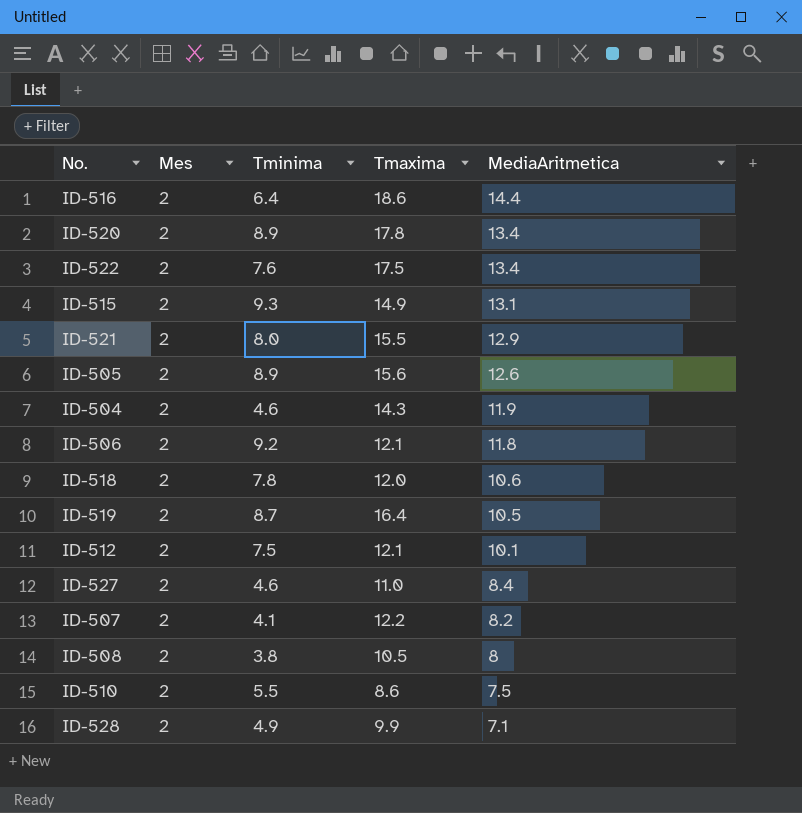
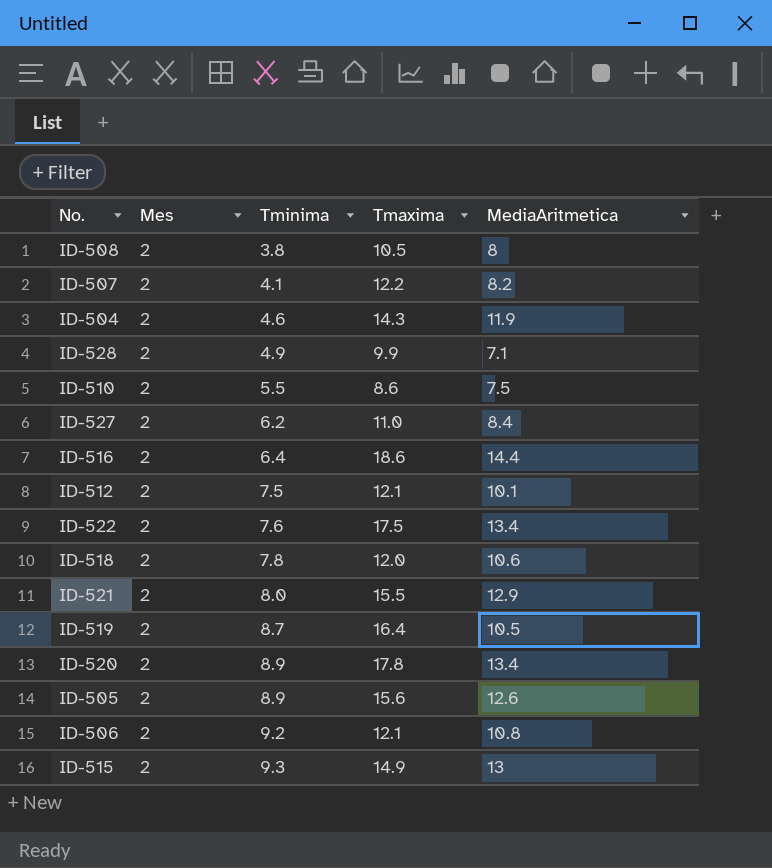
row order: MediaAritmetica descending -> Tminima ascending
ID-527 | Tminima: 4.6 -> 6.2
ID-506 | MediaAritmetica: 11.8 -> 10.8
ID-515 | MediaAritmetica: 13.1 -> 13

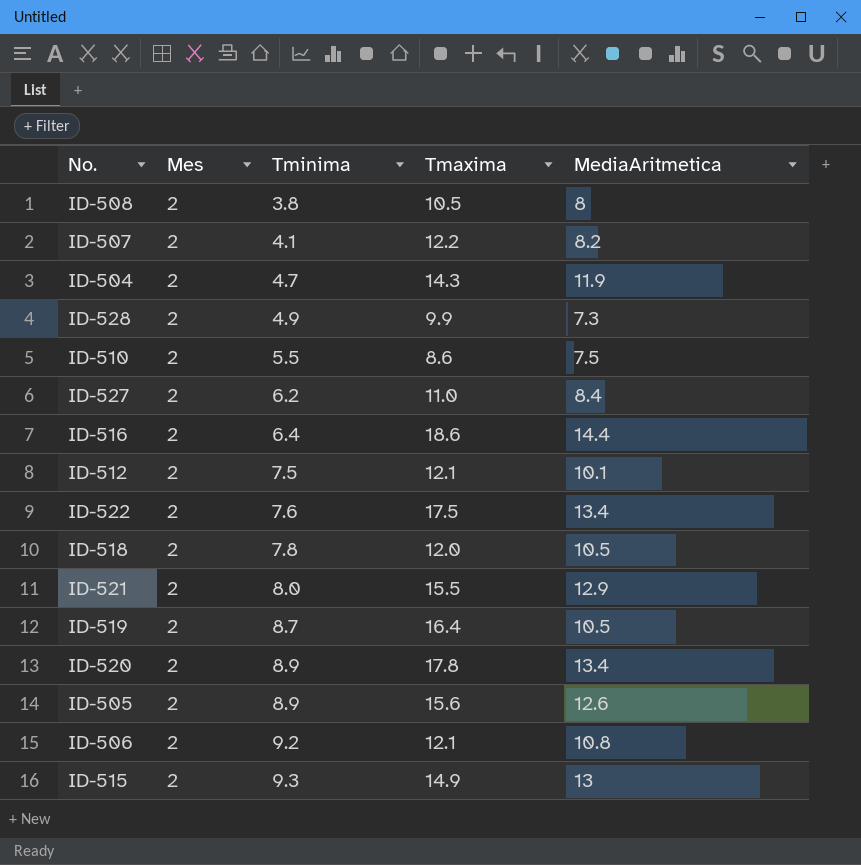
ID-504 | Tminima: 4.6 -> 4.7
ID-528 | MediaAritmetica: 7.1 -> 7.3
ID-518 | MediaAritmetica: 10.6 -> 10.5

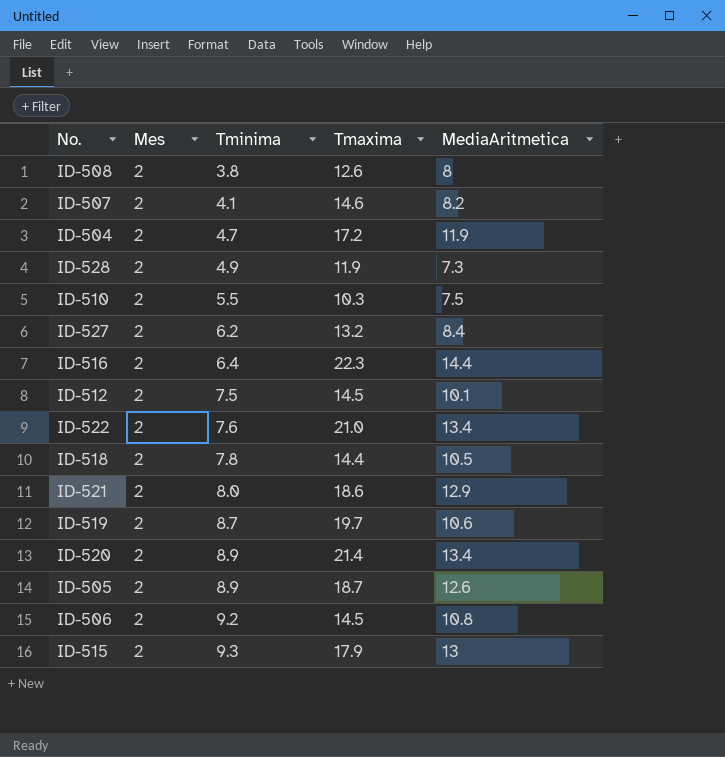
ID-508 | Tmaxima: 10.5 -> 12.6
ID-507 | Tmaxima: 12.2 -> 14.6
ID-504 | Tmaxima: 14.3 -> 17.2
ID-528 | Tmaxima: 9.9 -> 11.9
ID-510 | Tmaxima: 8.6 -> 10.3
ID-527 | Tmaxima: 11.0 -> 13.2
ID-516 | Tmaxima: 18.6 -> 22.3
ID-512 | Tmaxima: 12.1 -> 14.5
ID-522 | Tmaxima: 17.5 -> 21.0
ID-518 | Tmaxima: 12.0 -> 14.4
ID-521 | Tmaxima: 15.5 -> 18.6
ID-519 | Tmaxima: 16.4 -> 19.7
ID-519 | MediaAritmetica: 10.5 -> 10.6
ID-520 | Tmaxima: 17.8 -> 21.4
ID-505 | Tmaxima: 15.6 -> 18.7
ID-506 | Tmaxima: 12.1 -> 14.5
ID-515 | Tmaxima: 14.9 -> 17.9

